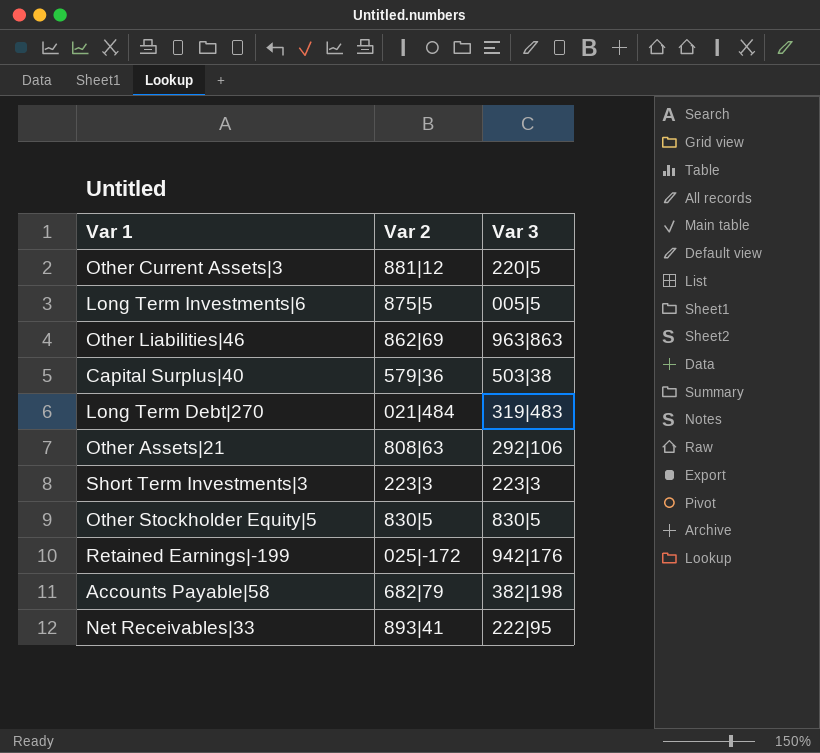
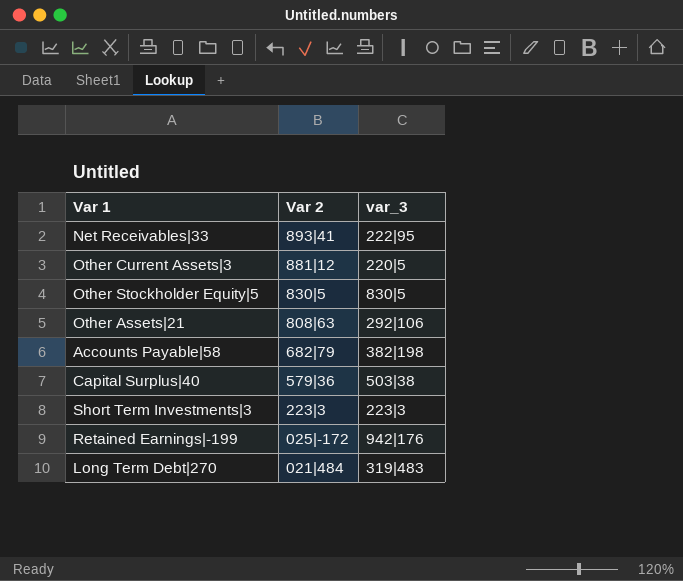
row order: none -> Var 2 descending
column name: Var 3 -> var_3
row Long Term Investments|6: 875|5 | 005|5 -> none
row Other Liabilities|46: 862|69 | 963|863 -> none

